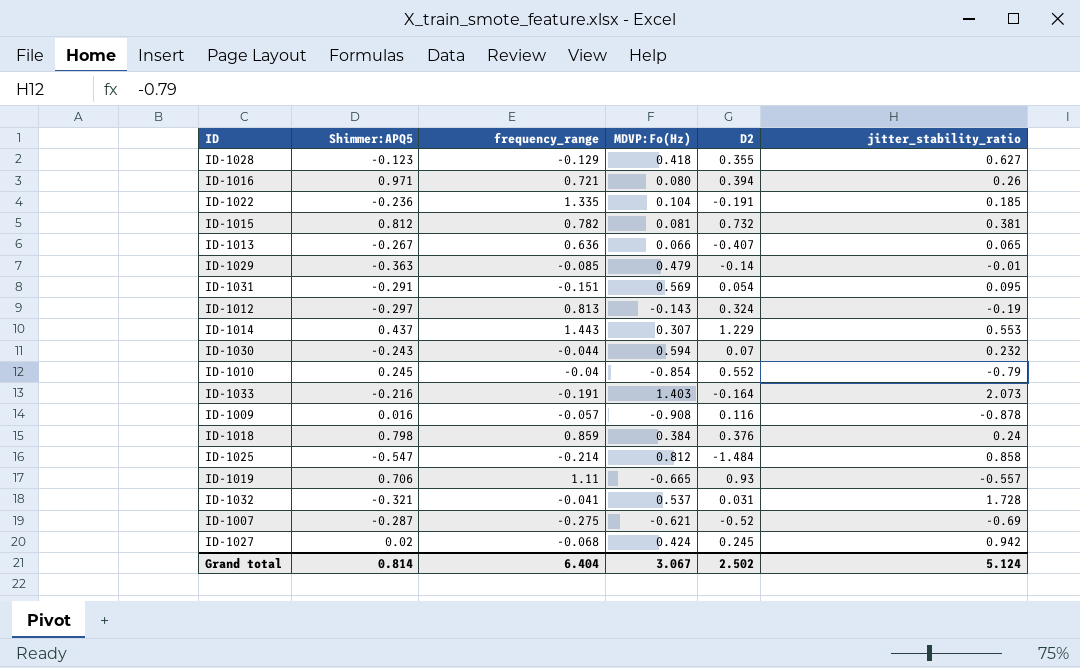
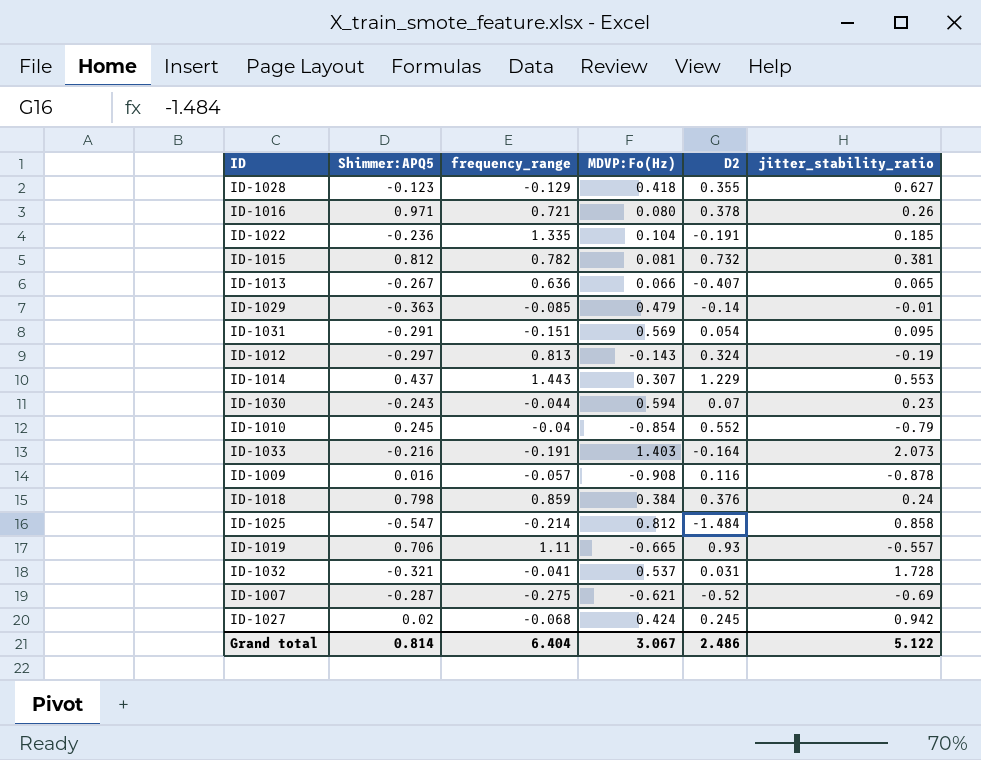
ID-1016 | D2: 0.394 -> 0.378
ID-1030 | jitter_stability_ratio: 0.232 -> 0.23
Grand total | D2: 2.502 -> 2.486
Grand total | jitter_stability_ratio: 5.124 -> 5.122

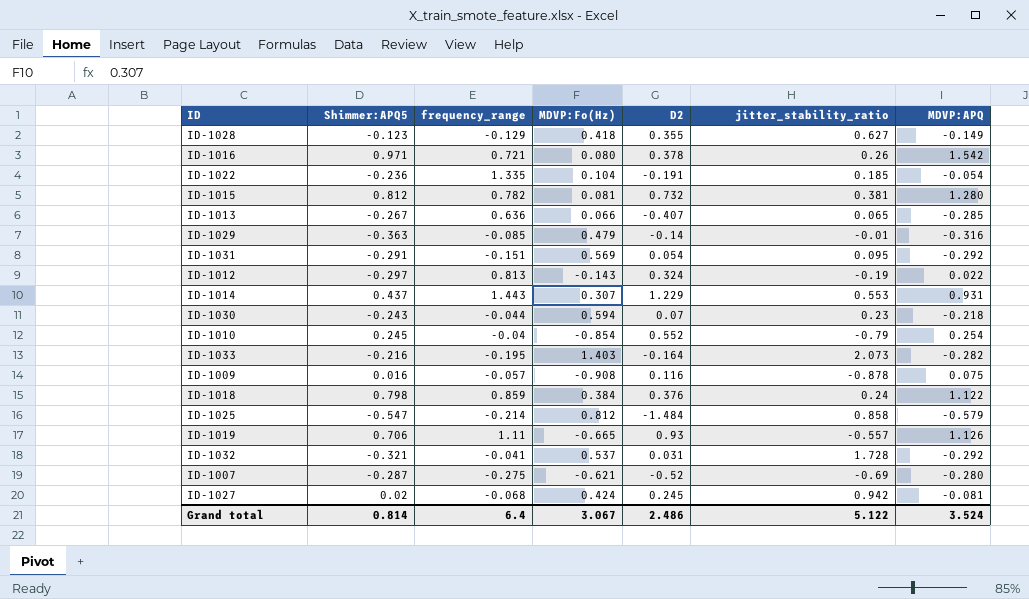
column MDVP:APQ | position: none -> 7
ID-1033 | frequency_range: -0.191 -> -0.195
Grand total | frequency_range: 6.404 -> 6.4

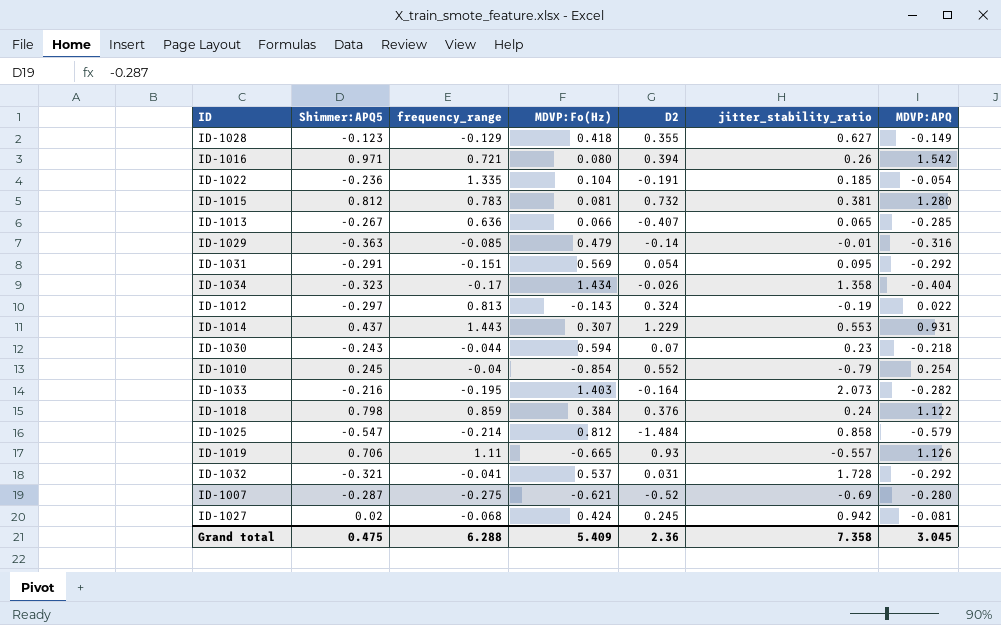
row ID-1009: 0.016 | -0.057 | -0.908 | 0.116 | -0.878 | 0.075 -> none
ID-1016 | D2: 0.378 -> 0.394
ID-1015 | frequency_range: 0.782 -> 0.783
row ID-1034: none -> -0.323 | -0.17 | 1.434 | -0.026 | 1.358 | -0.404
Grand total | Shimmer:APQ5: 0.814 -> 0.475
Grand total | frequency_range: 6.4 -> 6.288
Grand total | MDVP:Fo(Hz): 3.067 -> 5.409
Grand total | D2: 2.486 -> 2.36
Grand total | jitter_stability_ratio: 5.122 -> 7.358
Grand total | MDVP:APQ: 3.524 -> 3.045

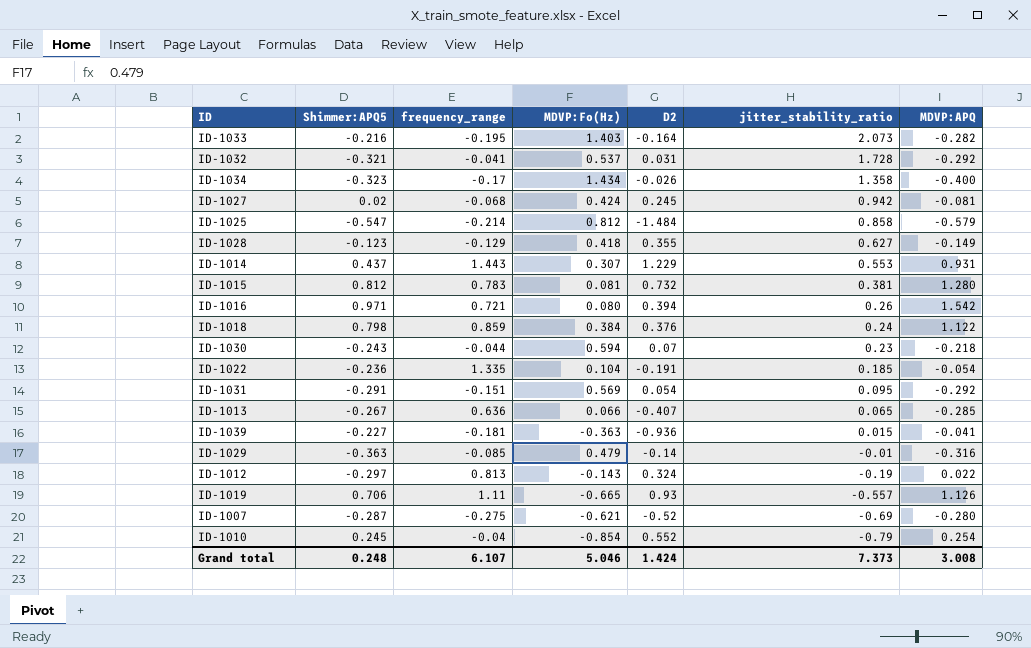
row order: none -> jitter_stability_ratio descending
ID-1034 | MDVP:APQ: -0.404 -> -0.400
row ID-1039: none -> -0.227 | -0.181 | -0.363 | -0.936 | 0.015 | -0.041
Grand total | Shimmer:APQ5: 0.475 -> 0.248
Grand total | frequency_range: 6.288 -> 6.107
Grand total | MDVP:Fo(Hz): 5.409 -> 5.046
Grand total | D2: 2.36 -> 1.424
Grand total | jitter_stability_ratio: 7.358 -> 7.373
Grand total | MDVP:APQ: 3.045 -> 3.008

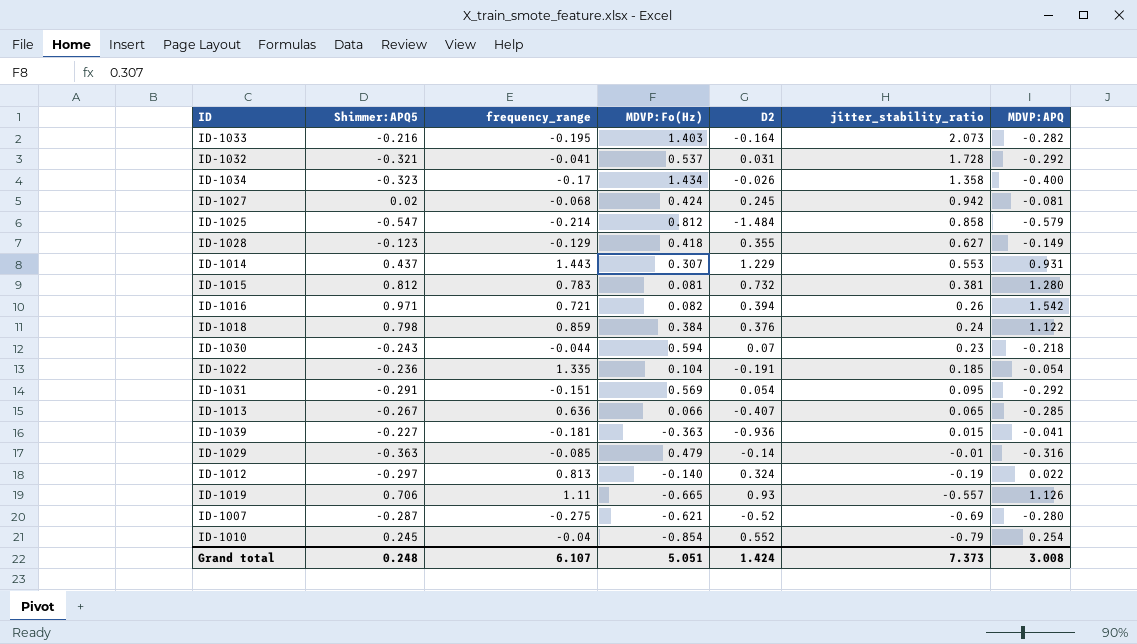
ID-1016 | MDVP:Fo(Hz): 0.080 -> 0.082
ID-1012 | MDVP:Fo(Hz): -0.143 -> -0.140
Grand total | MDVP:Fo(Hz): 5.046 -> 5.051

